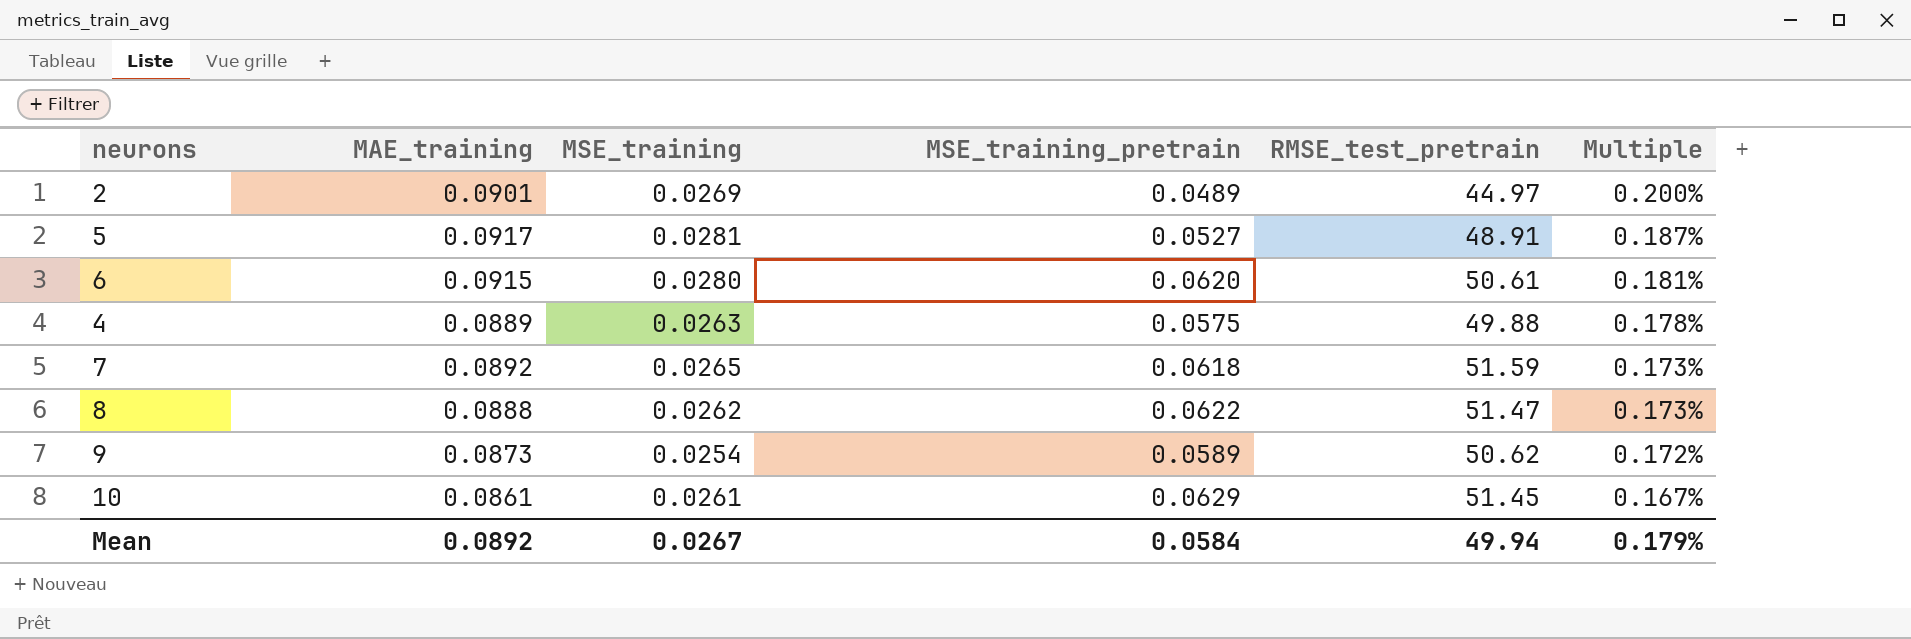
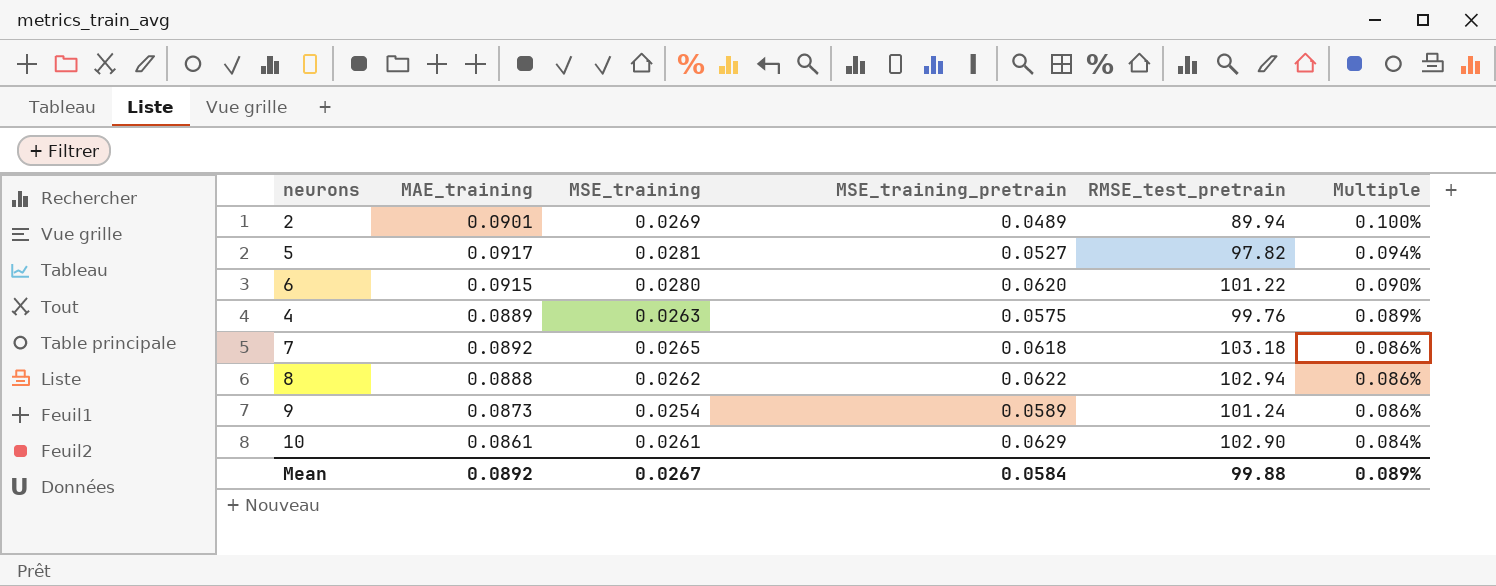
2 | RMSE_test_pretrain: 44.97 -> 89.94
2 | Multiple: 0.200% -> 0.100%
5 | RMSE_test_pretrain: 48.91 -> 97.82
5 | Multiple: 0.187% -> 0.094%
6 | RMSE_test_pretrain: 50.61 -> 101.22
6 | Multiple: 0.181% -> 0.090%
4 | RMSE_test_pretrain: 49.88 -> 99.76
4 | Multiple: 0.178% -> 0.089%
7 | RMSE_test_pretrain: 51.59 -> 103.18
7 | Multiple: 0.173% -> 0.086%
8 | RMSE_test_pretrain: 51.47 -> 102.94
8 | Multiple: 0.173% -> 0.086%
9 | RMSE_test_pretrain: 50.62 -> 101.24
9 | Multiple: 0.172% -> 0.086%
10 | RMSE_test_pretrain: 51.45 -> 102.90
10 | Multiple: 0.167% -> 0.084%
Mean | RMSE_test_pretrain: 49.94 -> 99.88
Mean | Multiple: 0.179% -> 0.089%

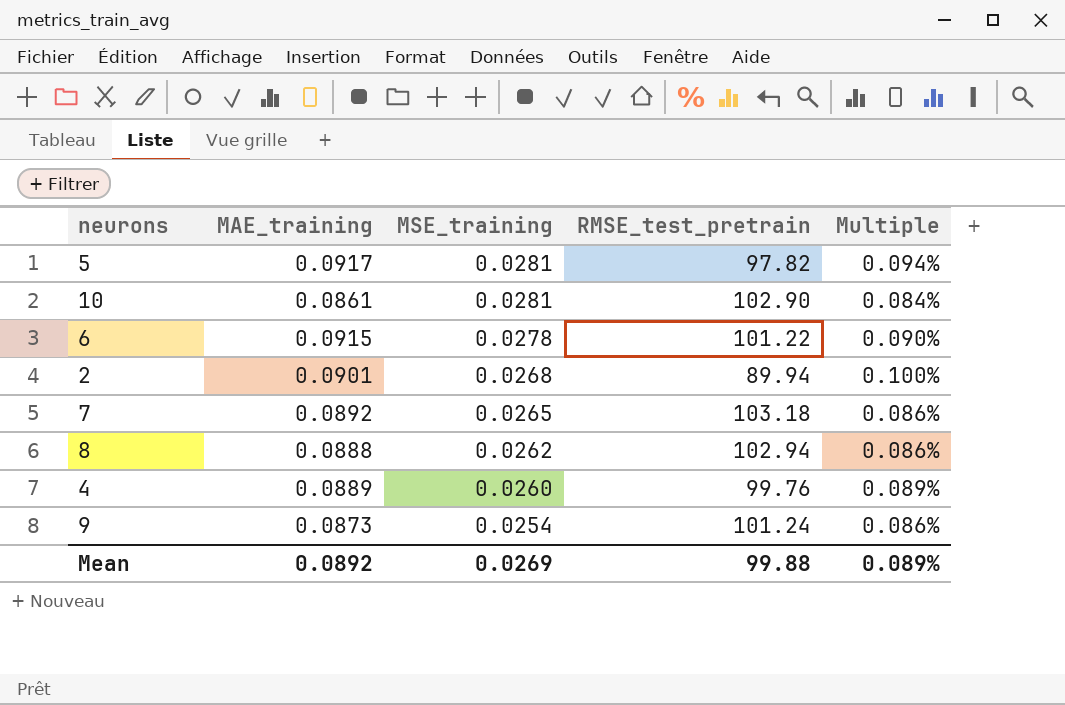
row order: Multiple descending -> MSE_training descending
column MSE_training_pretrain | position: 4 -> none
10 | MSE_training: 0.0261 -> 0.0281
6 | MSE_training: 0.0280 -> 0.0278
2 | MSE_training: 0.0269 -> 0.0268
4 | MSE_training: 0.0263 -> 0.0260
Mean | MSE_training: 0.0267 -> 0.0269

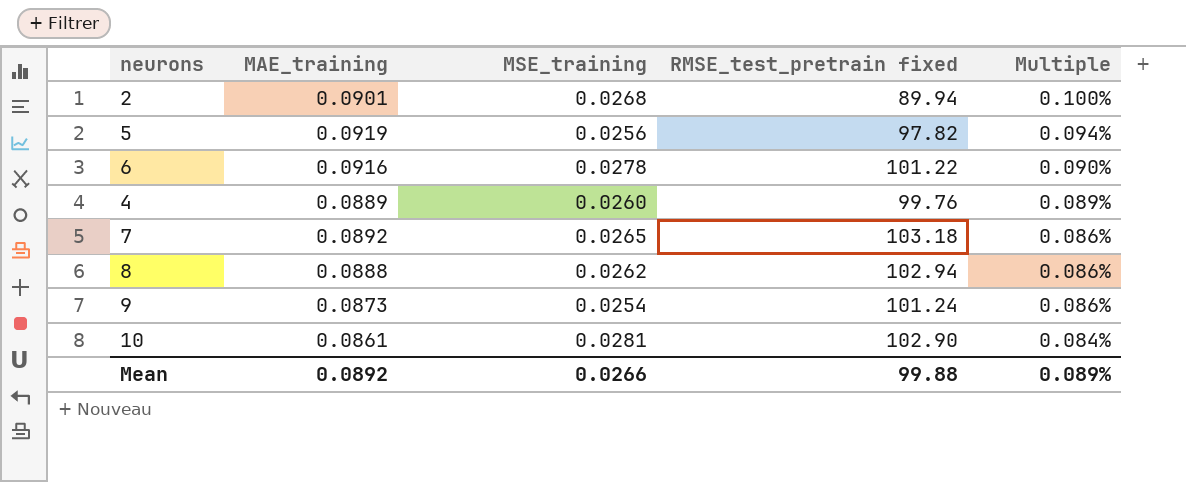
row order: MSE_training descending -> Multiple descending
column name: RMSE_test_pretrain -> RMSE_test_pretrain fixed
5 | MAE_training: 0.0917 -> 0.0919
5 | MSE_training: 0.0281 -> 0.0256
6 | MAE_training: 0.0915 -> 0.0916
Mean | MSE_training: 0.0269 -> 0.0266

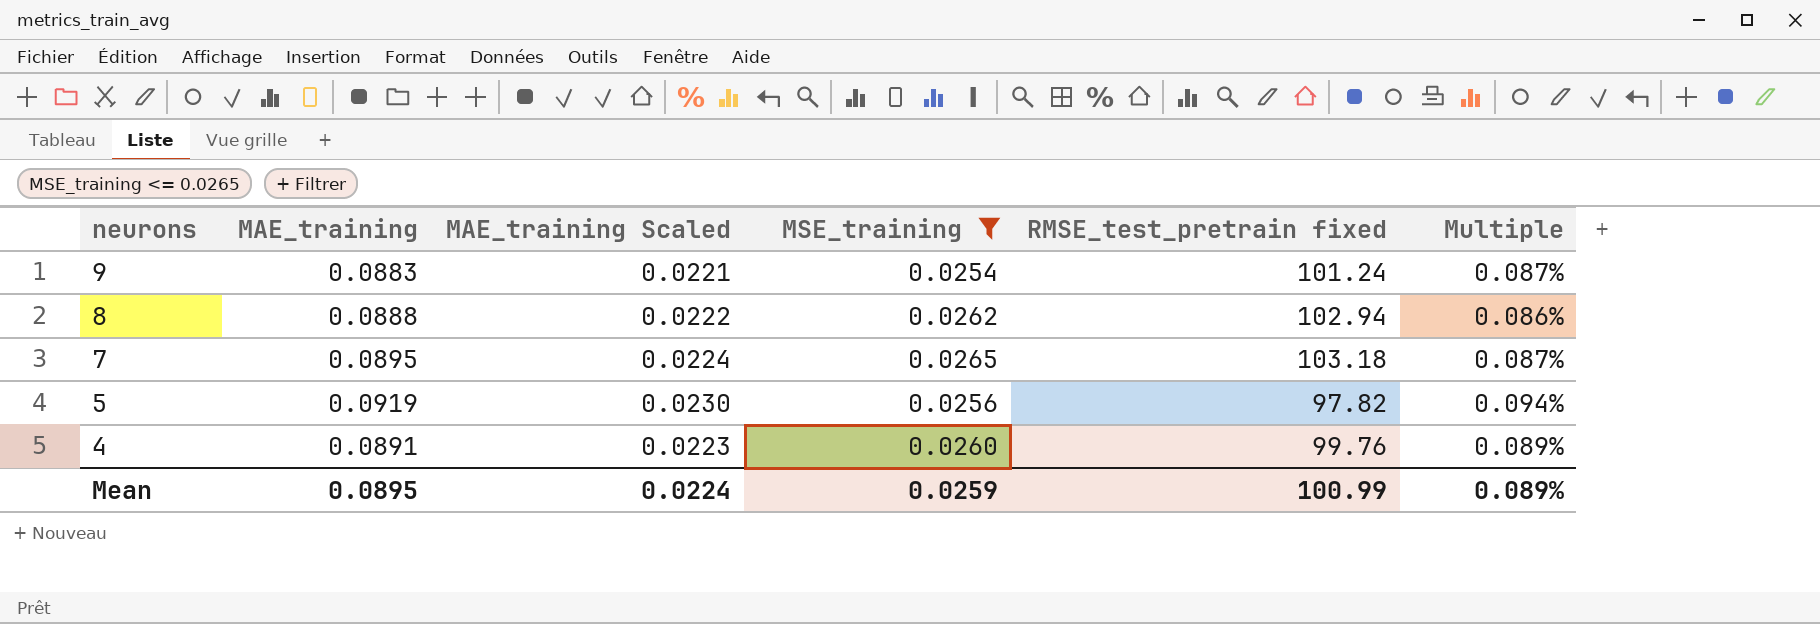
filter: none -> MSE_training <= 0.0265
row order: Multiple descending -> neurons descending
column MAE_training Scaled | formula: none -> [MAE_training] * 0.25
9 | MAE_training: 0.0873 -> 0.0883
9 | Multiple: 0.086% -> 0.087%
7 | MAE_training: 0.0892 -> 0.0895
7 | Multiple: 0.086% -> 0.087%
4 | MAE_training: 0.0889 -> 0.0891
Mean | MAE_training: 0.0892 -> 0.0895
Mean | MSE_training: 0.0266 -> 0.0259
Mean | RMSE_test_pretrain fixed: 99.88 -> 100.99

